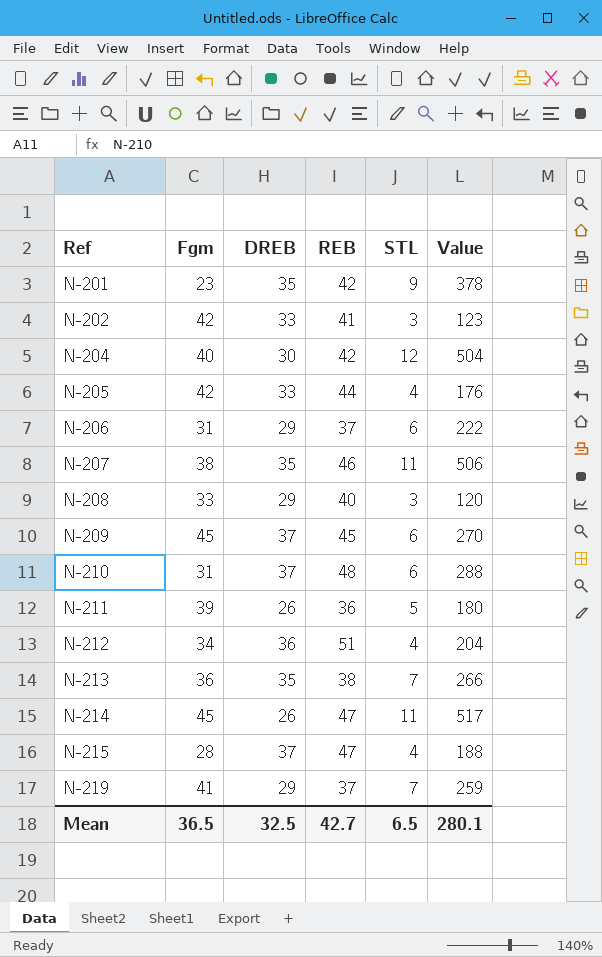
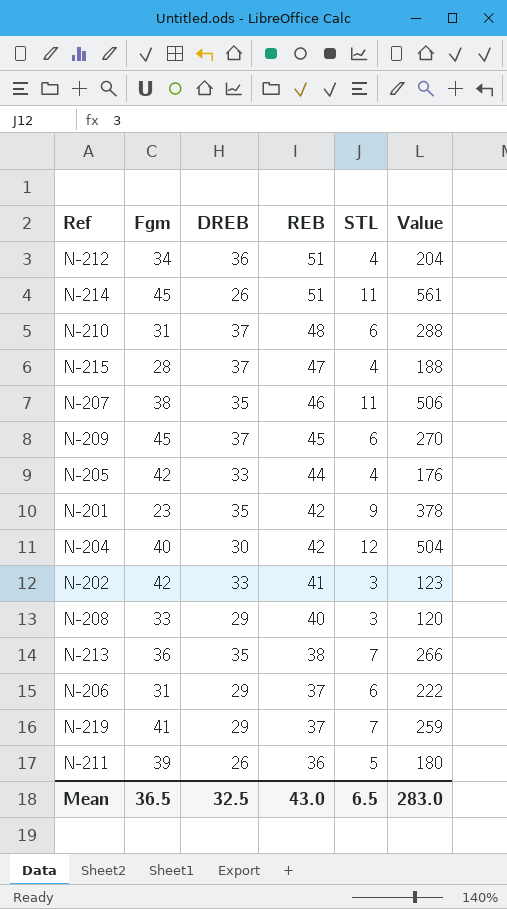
row order: Ref ascending -> REB descending
N-214 | REB: 47 -> 51
N-214 | Value: 517 -> 561
Mean | REB: 42.7 -> 43.0
Mean | Value: 280.1 -> 283.0

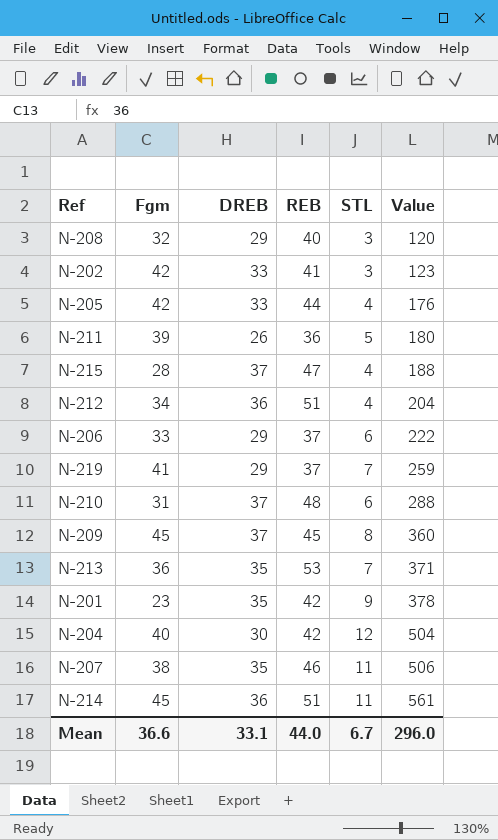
row order: REB descending -> Value ascending
N-208 | Fgm: 33 -> 32
N-206 | Fgm: 31 -> 33
N-209 | STL: 6 -> 8
N-209 | Value: 270 -> 360
N-213 | REB: 38 -> 53
N-213 | Value: 266 -> 371
N-214 | DREB: 26 -> 36
Mean | Fgm: 36.5 -> 36.6
Mean | DREB: 32.5 -> 33.1
Mean | REB: 43.0 -> 44.0
Mean | STL: 6.5 -> 6.7
Mean | Value: 283.0 -> 296.0

